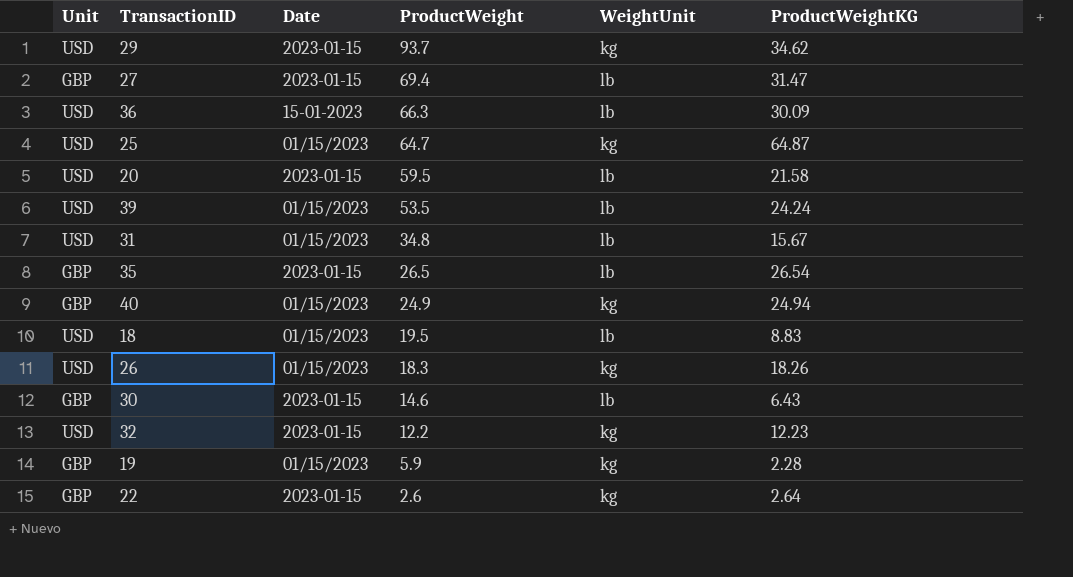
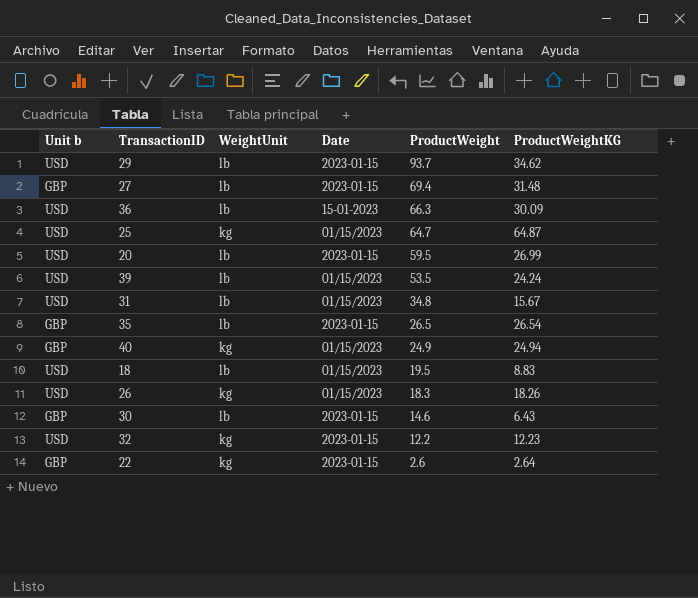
column name: Unit -> Unit b
column WeightUnit | position: 5 -> 3
row 19: GBP | 01/15/2023 | 5.9 | kg | 2.28 -> none
29 | WeightUnit: kg -> lb
27 | ProductWeightKG: 31.47 -> 31.48
20 | ProductWeightKG: 21.58 -> 26.99

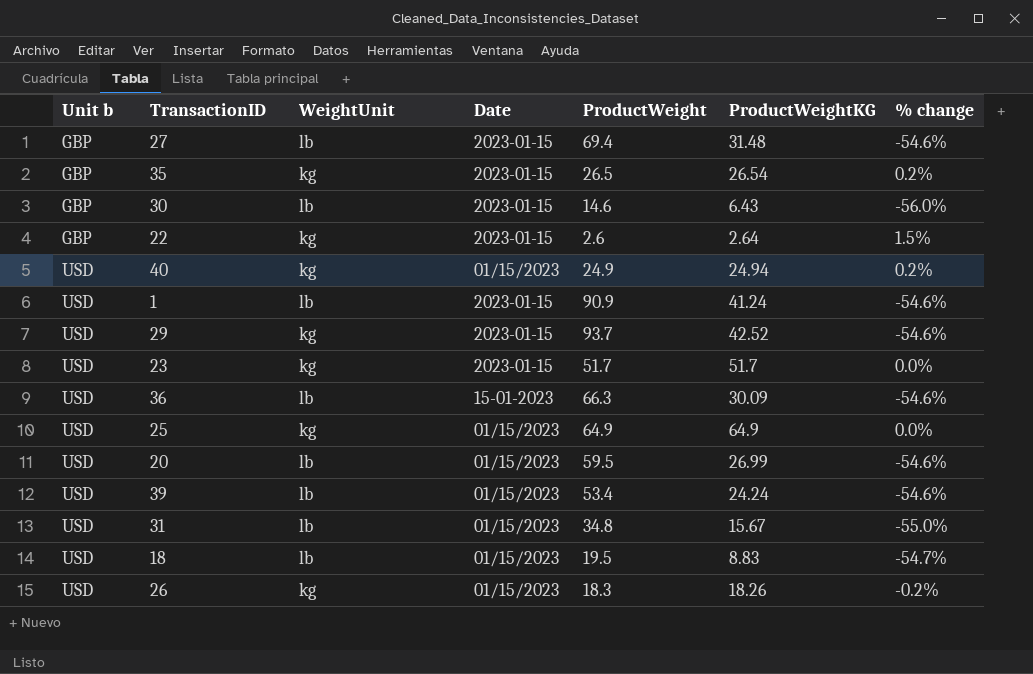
row order: ProductWeight descending -> Unit b ascending
column % change | formula: none -> ([ProductWeightKG] - [ProductWeight]) / [ProductWeight]
row 32: USD | kg | 2023-01-15 | 12.2 | 12.23 -> none
35 | WeightUnit: lb -> kg
40 | Unit b: GBP -> USD
row 1: none -> USD | lb | 2023-01-15 | 90.9 | 41.24 | -54.6%
29 | WeightUnit: lb -> kg
29 | ProductWeightKG: 34.62 -> 42.52
row 23: none -> USD | kg | 2023-01-15 | 51.7 | 51.7 | 0.0%
25 | ProductWeight: 64.7 -> 64.9
25 | ProductWeightKG: 64.87 -> 64.9
20 | Date: 2023-01-15 -> 01/15/2023
39 | ProductWeight: 53.5 -> 53.4

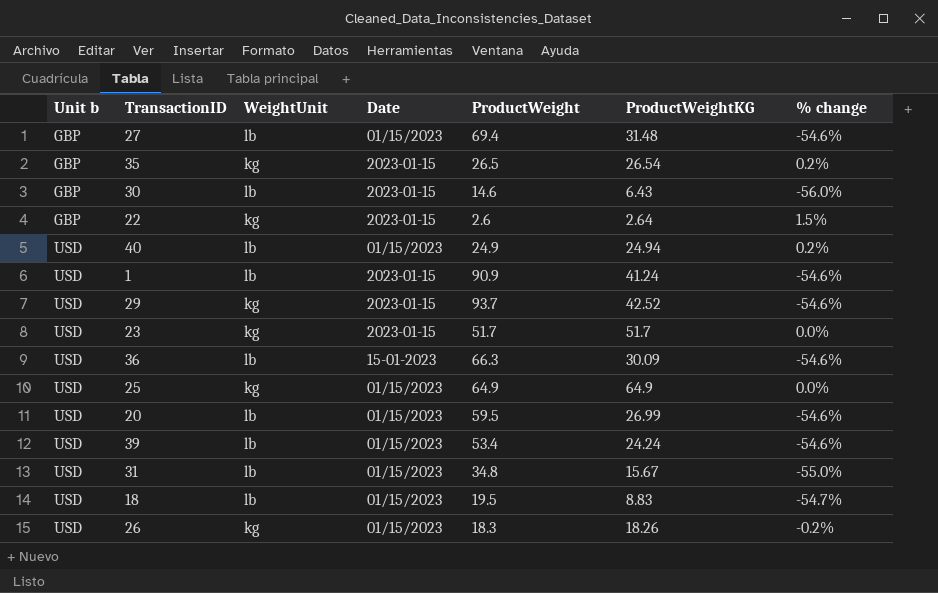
27 | Date: 2023-01-15 -> 01/15/2023
40 | WeightUnit: kg -> lb

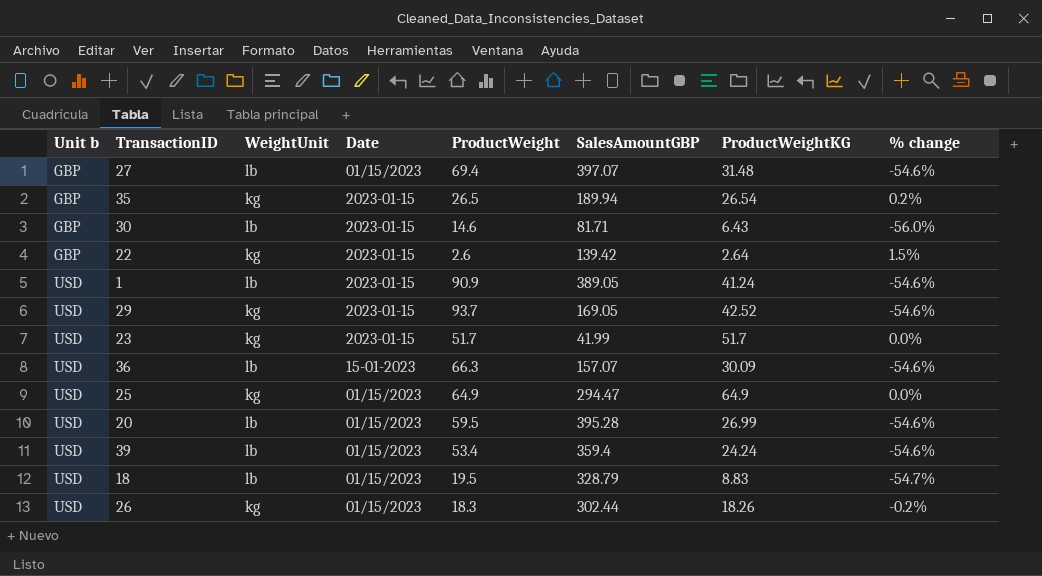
column SalesAmountGBP | position: none -> 6
row 40: USD | lb | 01/15/2023 | 24.9 | 24.94 | 0.2% -> none
row 31: USD | lb | 01/15/2023 | 34.8 | 15.67 | -55.0% -> none

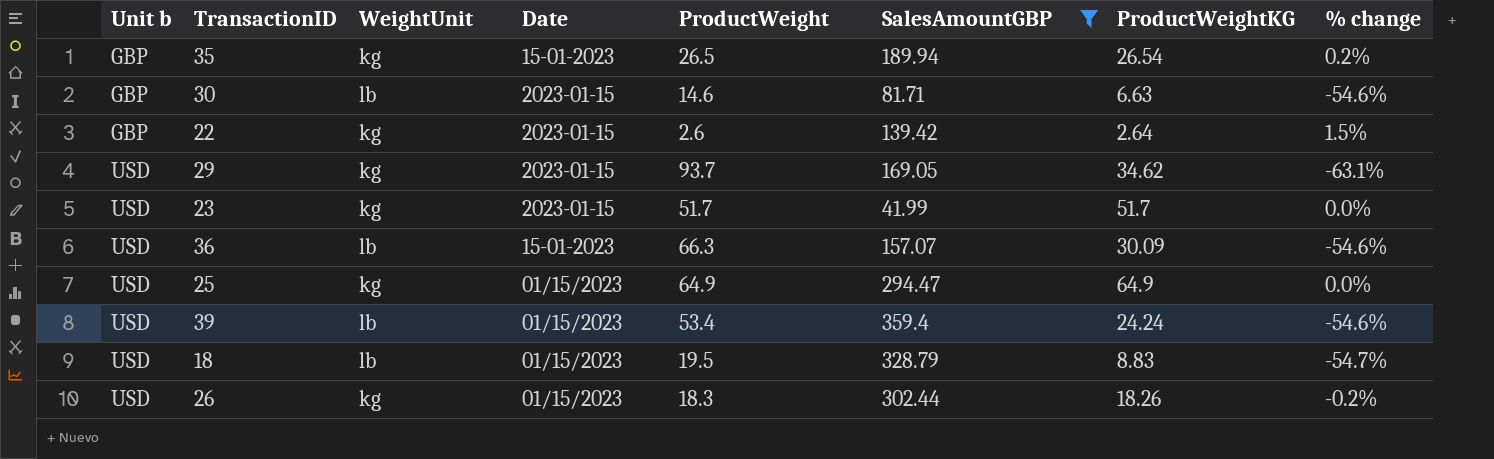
filter: none -> SalesAmountGBP <= 359.4
35 | Date: 2023-01-15 -> 15-01-2023
30 | ProductWeightKG: 6.43 -> 6.63
30 | % change: -56.0% -> -54.6%
29 | ProductWeightKG: 42.52 -> 34.62
29 | % change: -54.6% -> -63.1%

